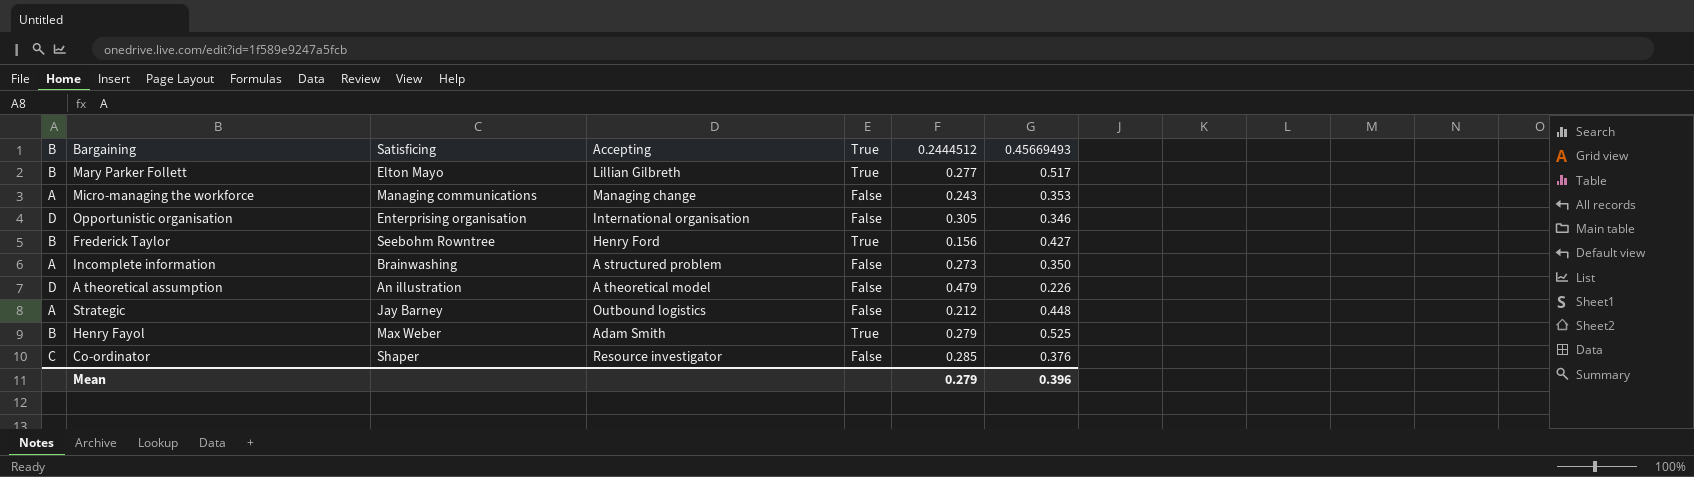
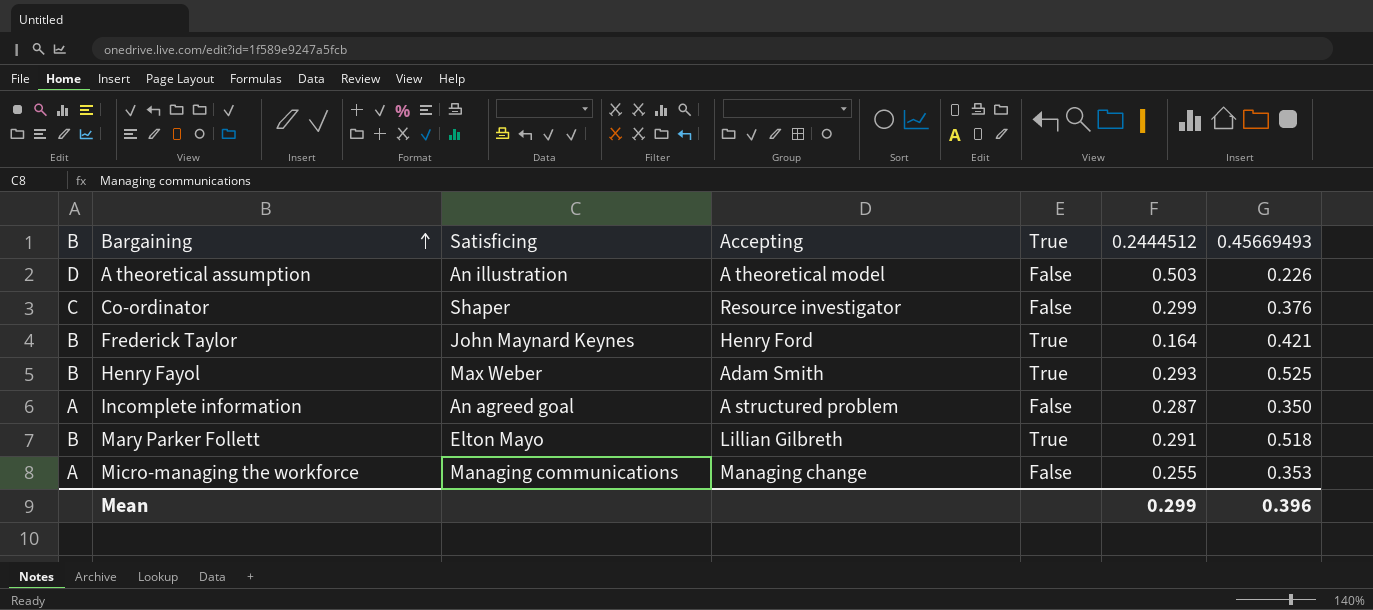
row order: none -> Bargaining ascending
row Opportunistic organisation: D | Enterprising organisation | International organisation | False | 0.305 | 0.346 -> none
row Strategic: A | Jay Barney | Outbound logistics | False | 0.212 | 0.448 -> none
A theoretical assumption | 0.2444512: 0.479 -> 0.503
Co-ordinator | 0.2444512: 0.285 -> 0.299
Frederick Taylor | Satisficing: Seebohm Rowntree -> John Maynard Keynes
Frederick Taylor | 0.2444512: 0.156 -> 0.164
Frederick Taylor | 0.45669493: 0.427 -> 0.421
Henry Fayol | 0.2444512: 0.279 -> 0.293
Incomplete information | Satisficing: Brainwashing -> An agreed goal
Incomplete information | 0.2444512: 0.273 -> 0.287
Mary Parker Follett | 0.2444512: 0.277 -> 0.291
Mary Parker Follett | 0.45669493: 0.517 -> 0.518
Micro-managing the workforce | 0.2444512: 0.243 -> 0.255
Mean | 0.2444512: 0.279 -> 0.299

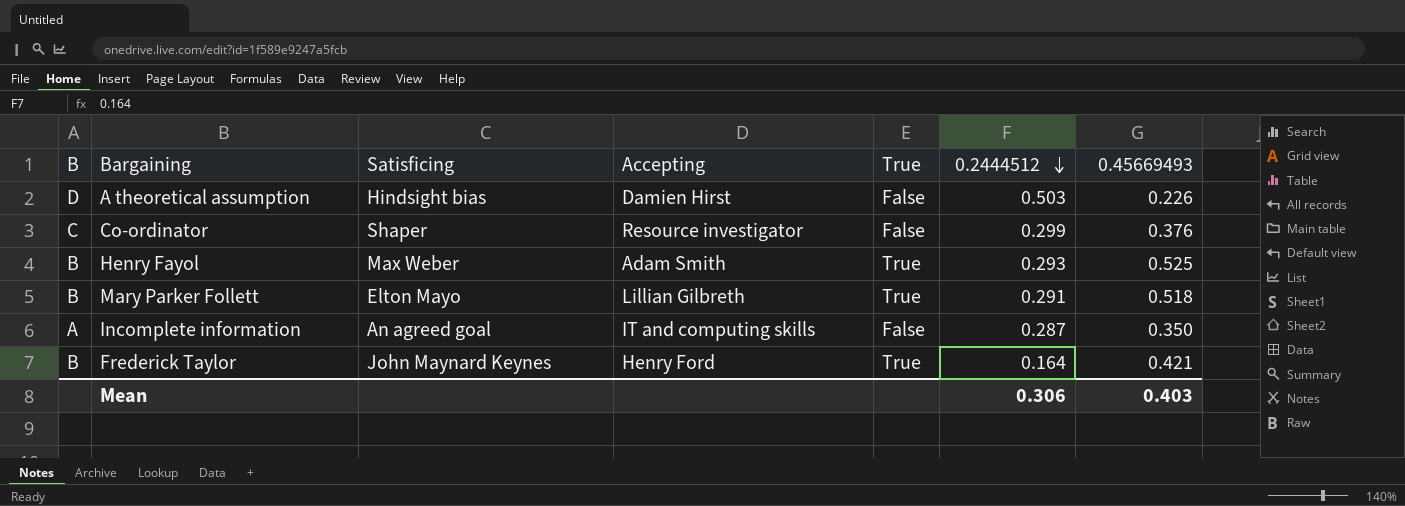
row order: Bargaining ascending -> 0.2444512 descending
row Micro-managing the workforce: A | Managing communications | Managing change | False | 0.255 | 0.353 -> none
A theoretical assumption | Satisficing: An illustration -> Hindsight bias
A theoretical assumption | Accepting: A theoretical model -> Damien Hirst
Incomplete information | Accepting: A structured problem -> IT and computing skills
Mean | 0.2444512: 0.299 -> 0.306
Mean | 0.45669493: 0.396 -> 0.403

